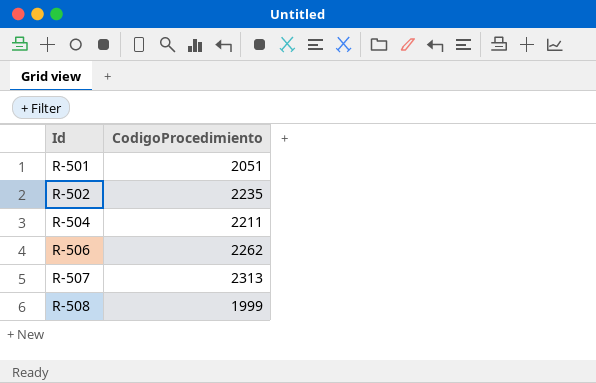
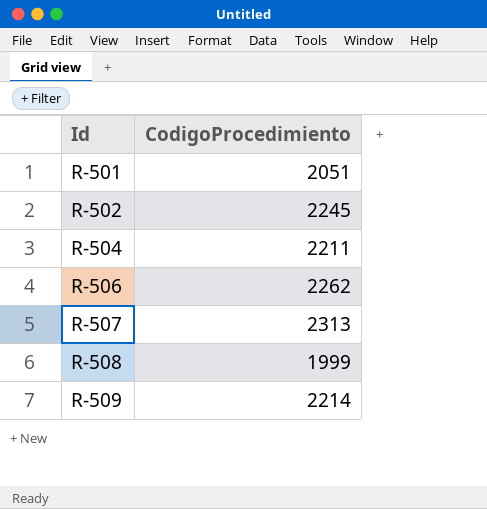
R-502 | CodigoProcedimiento: 2235 -> 2245
row R-509: none -> 2214

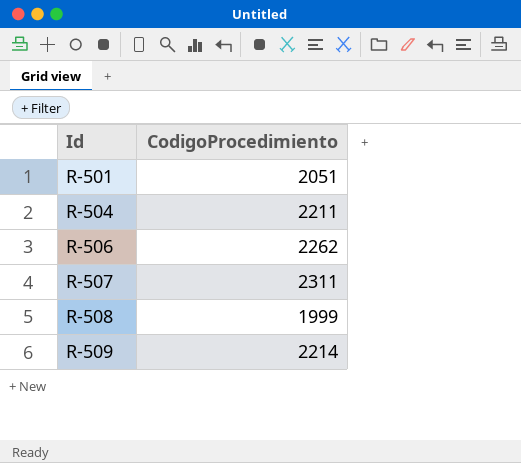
row R-502: 2245 -> none
R-507 | CodigoProcedimiento: 2313 -> 2311

